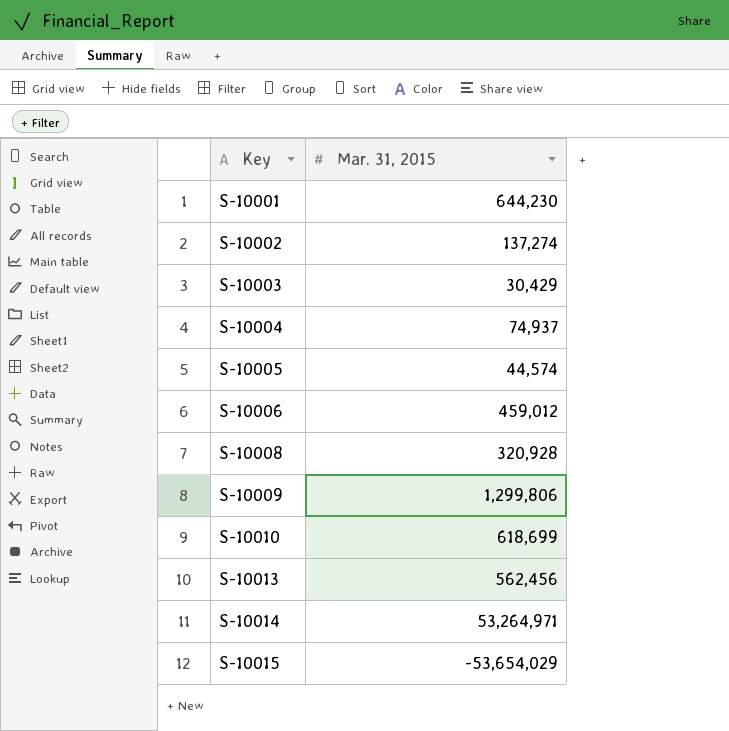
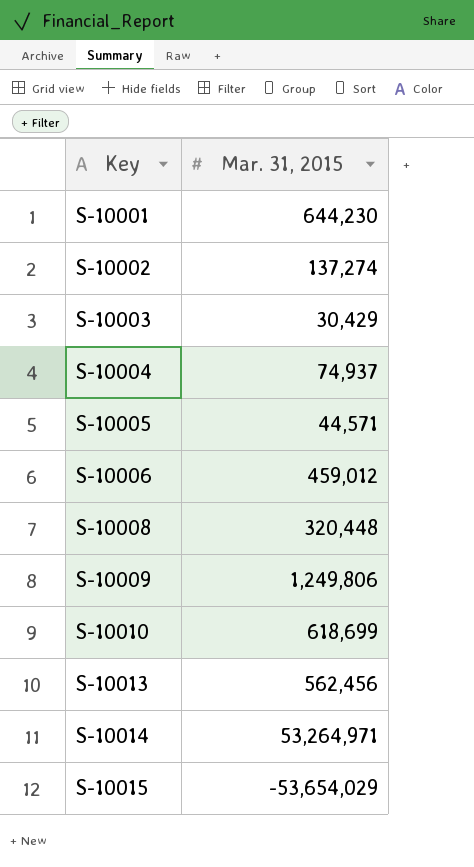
S-10005 | Mar. 31, 2015: 44,574 -> 44,571
S-10008 | Mar. 31, 2015: 320,928 -> 320,448
S-10009 | Mar. 31, 2015: 1,299,806 -> 1,249,806

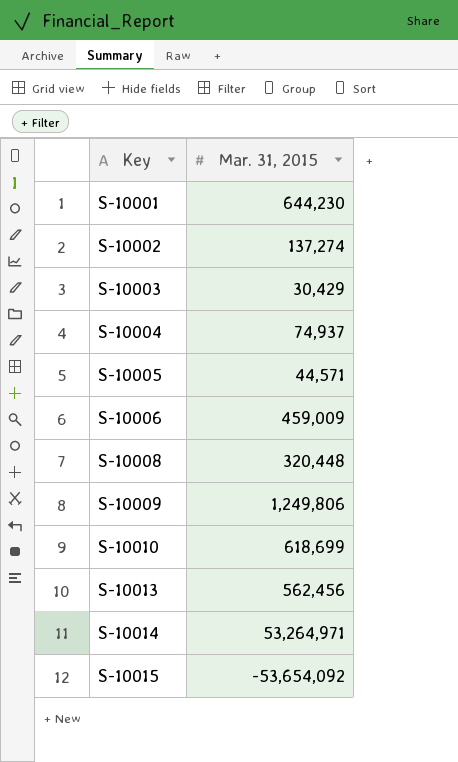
S-10006 | Mar. 31, 2015: 459,012 -> 459,009
S-10015 | Mar. 31, 2015: -53,654,029 -> -53,654,092

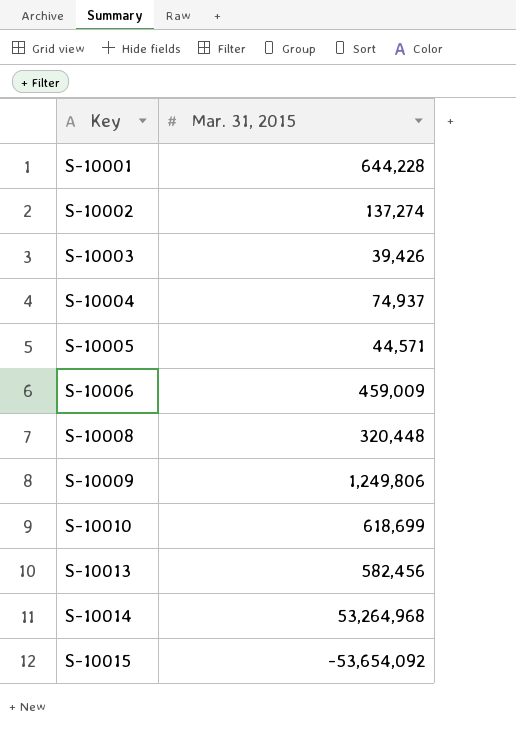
S-10001 | Mar. 31, 2015: 644,230 -> 644,228
S-10003 | Mar. 31, 2015: 30,429 -> 39,426
S-10013 | Mar. 31, 2015: 562,456 -> 582,456
S-10014 | Mar. 31, 2015: 53,264,971 -> 53,264,968

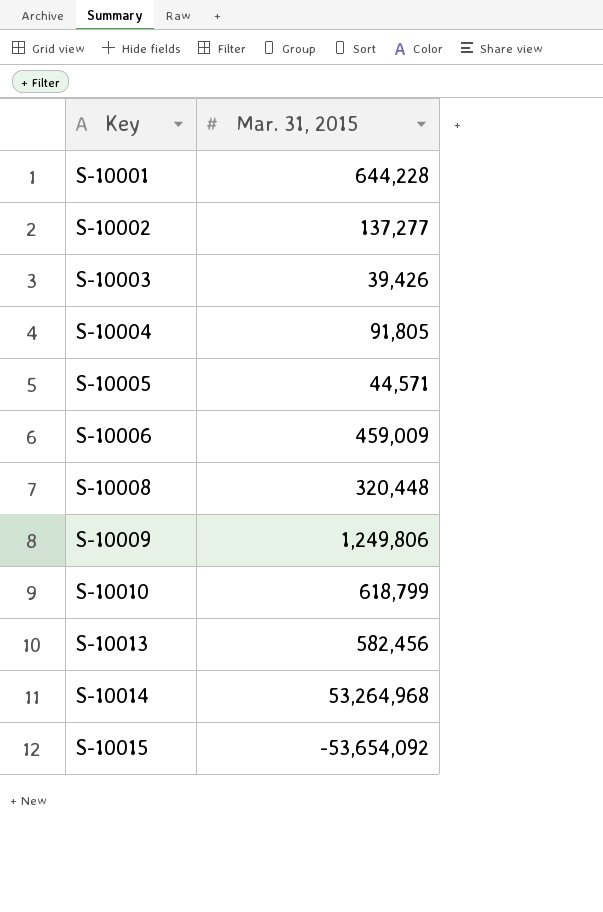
S-10002 | Mar. 31, 2015: 137,274 -> 137,277
S-10004 | Mar. 31, 2015: 74,937 -> 91,805
S-10010 | Mar. 31, 2015: 618,699 -> 618,799

